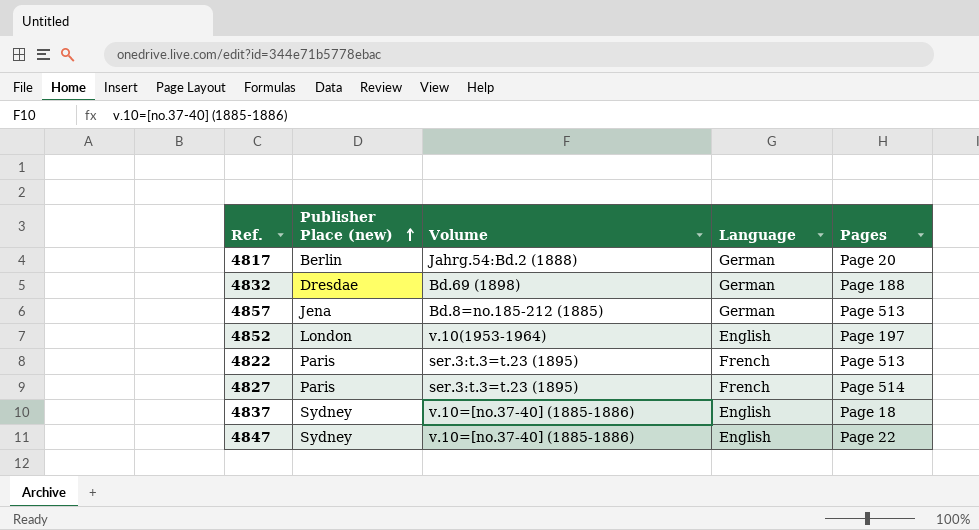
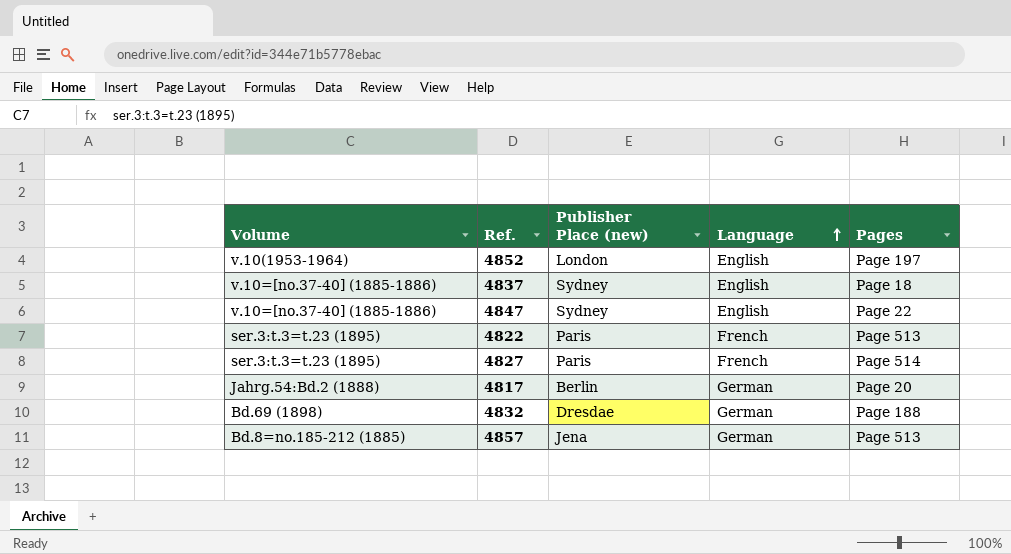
row order: Publisher Place (new) ascending -> Language ascending
column Volume | position: 3 -> 1

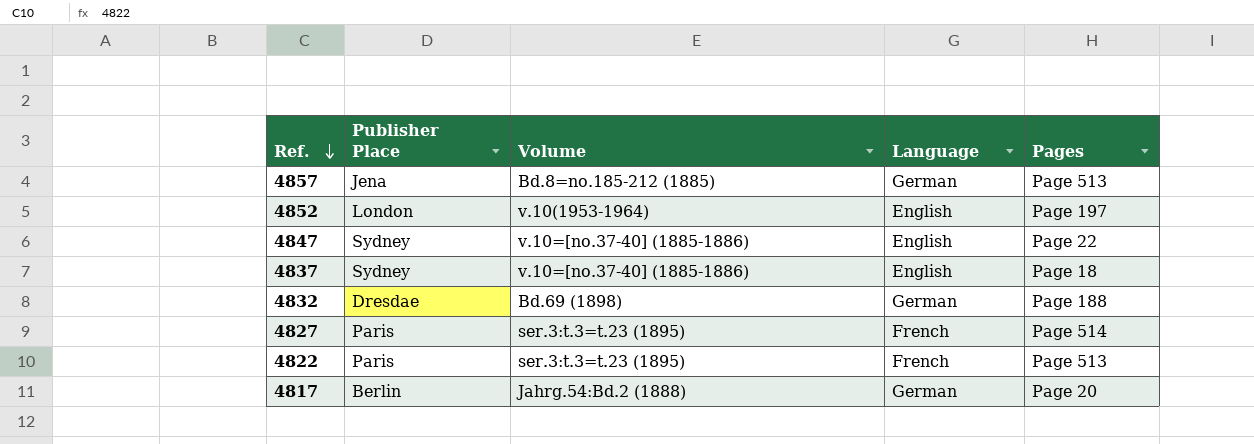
row order: Language ascending -> Ref. descending
column name: Publisher Place (new) -> Publisher Place
column Volume | position: 1 -> 3

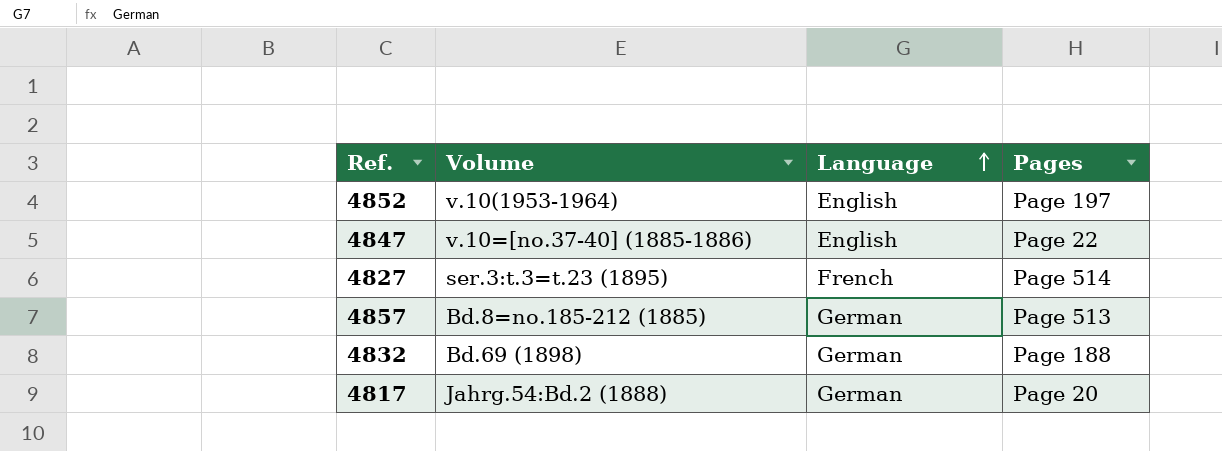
row order: Ref. descending -> Language ascending
column Publisher Place | position: 2 -> none
row 4837: Sydney | v.10=[no.37-40] (1885-1886) | English | Page 18 -> none
row 4822: Paris | ser.3:t.3=t.23 (1895) | French | Page 513 -> none

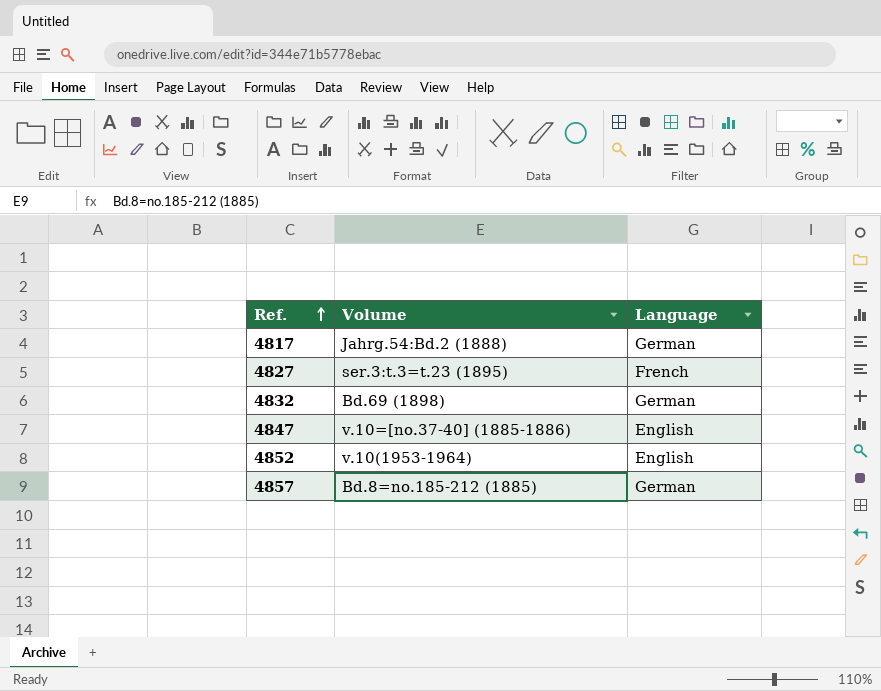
row order: Language ascending -> Ref. ascending
column Pages | position: 4 -> none

